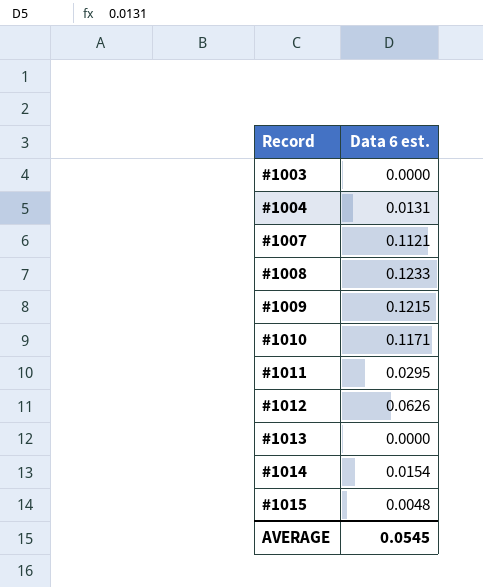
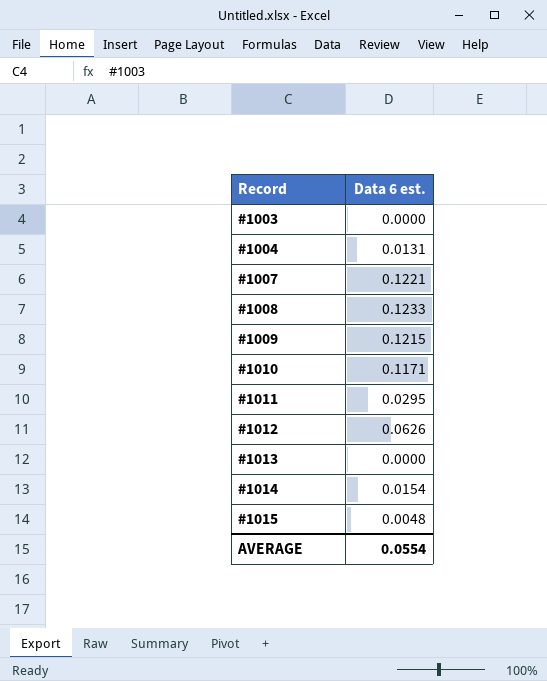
#1007 | Data 6 est.: 0.1121 -> 0.1221
AVERAGE | Data 6 est.: 0.0545 -> 0.0554

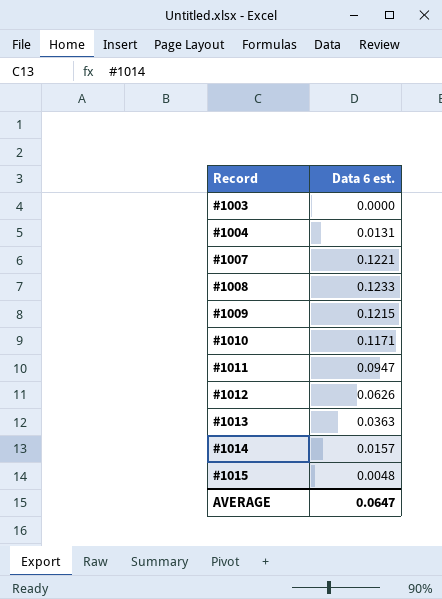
#1011 | Data 6 est.: 0.0295 -> 0.0947
#1013 | Data 6 est.: 0.0000 -> 0.0363
#1014 | Data 6 est.: 0.0154 -> 0.0157
AVERAGE | Data 6 est.: 0.0554 -> 0.0647

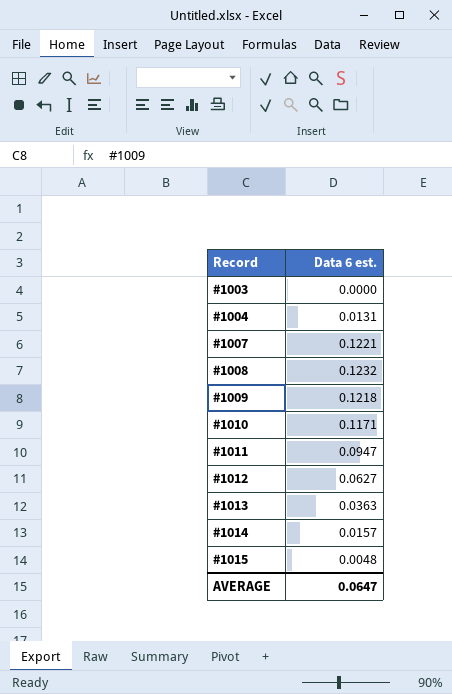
#1008 | Data 6 est.: 0.1233 -> 0.1232
#1009 | Data 6 est.: 0.1215 -> 0.1218
#1012 | Data 6 est.: 0.0626 -> 0.0627

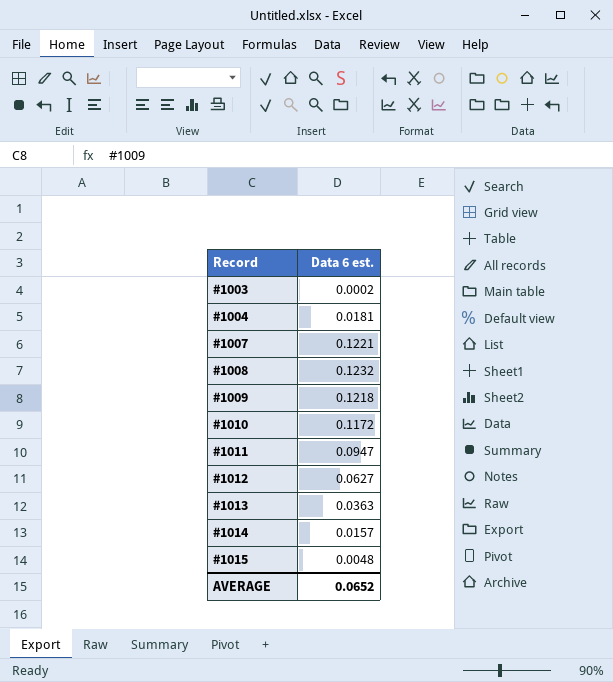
#1003 | Data 6 est.: 0.0000 -> 0.0002
#1004 | Data 6 est.: 0.0131 -> 0.0181
#1010 | Data 6 est.: 0.1171 -> 0.1172
AVERAGE | Data 6 est.: 0.0647 -> 0.0652

